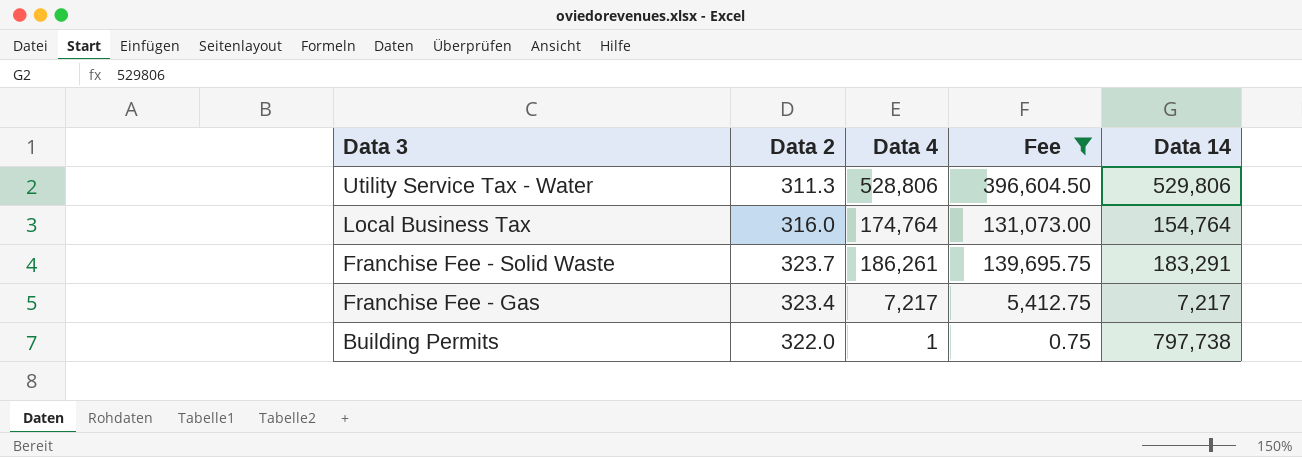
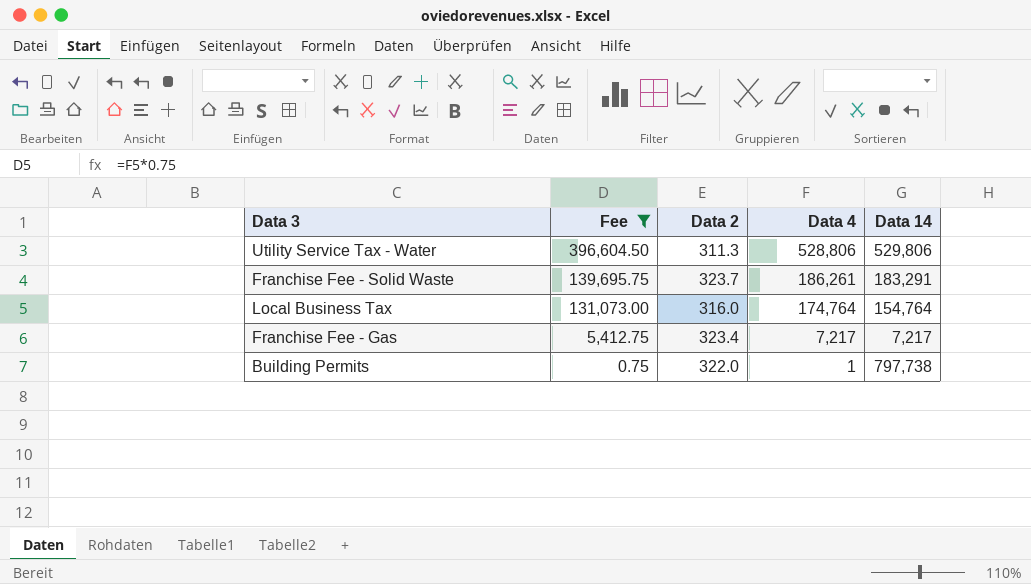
row order: Data 3 descending -> Fee descending
column Fee | position: 4 -> 2

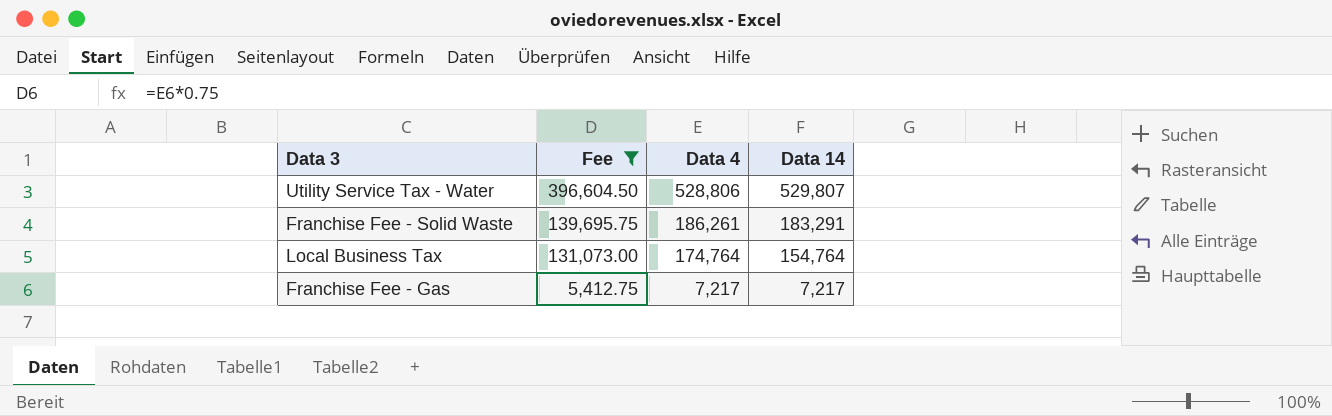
column Data 2 | position: 3 -> none
row Building Permits: 0.75 | 322.0 | 1 | 797,738 -> none
Utility Service Tax - Water | Data 14: 529,806 -> 529,807

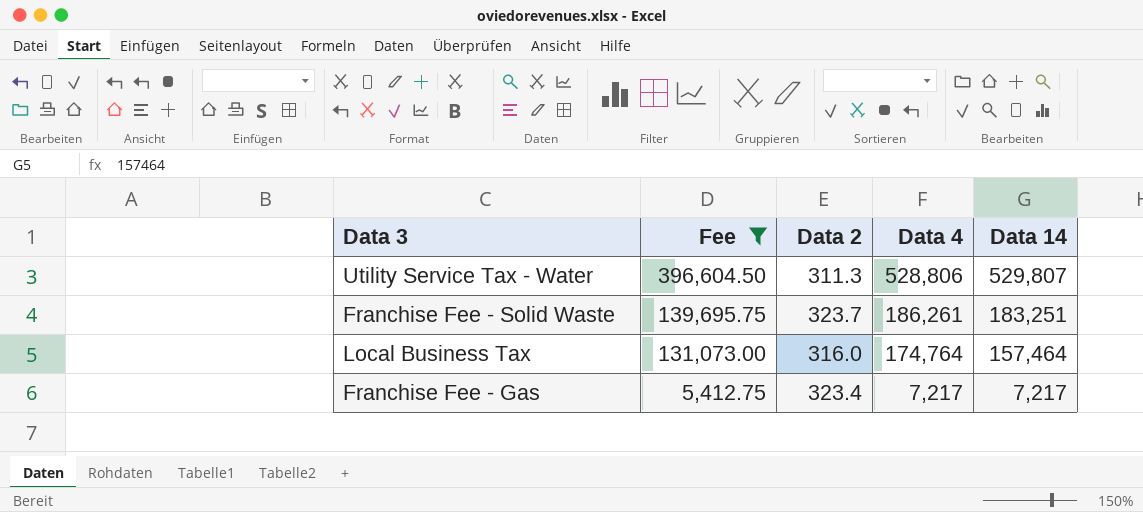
column Data 2 | position: none -> 3
Franchise Fee - Solid Waste | Data 14: 183,291 -> 183,251
Local Business Tax | Data 14: 154,764 -> 157,464

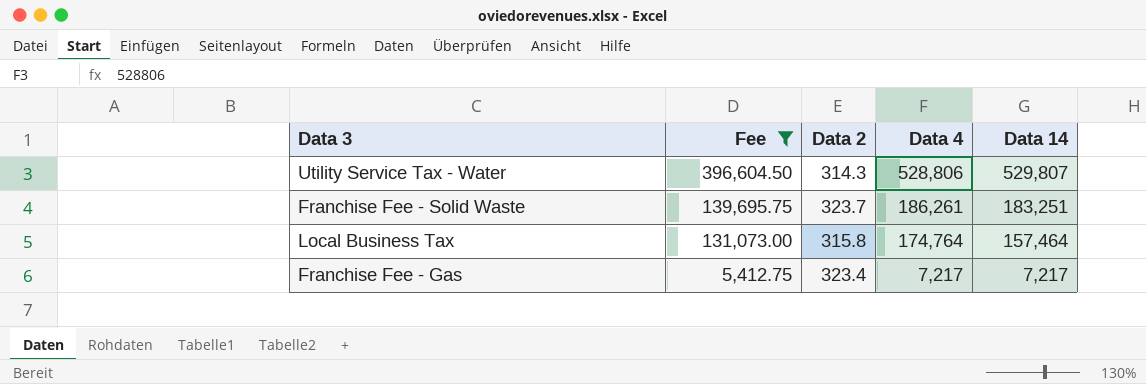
Utility Service Tax - Water | Data 2: 311.3 -> 314.3
Local Business Tax | Data 2: 316.0 -> 315.8

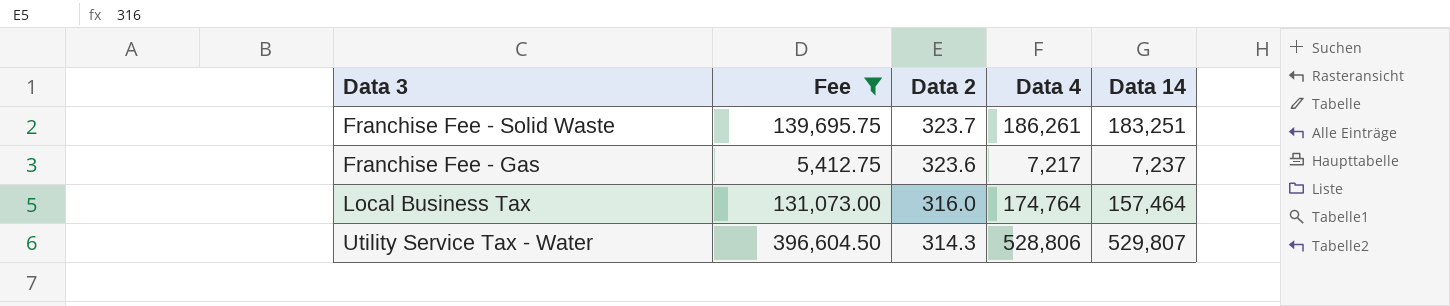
row order: Fee descending -> Data 2 descending
Franchise Fee - Gas | Data 2: 323.4 -> 323.6
Franchise Fee - Gas | Data 14: 7,217 -> 7,237
Local Business Tax | Data 2: 315.8 -> 316.0

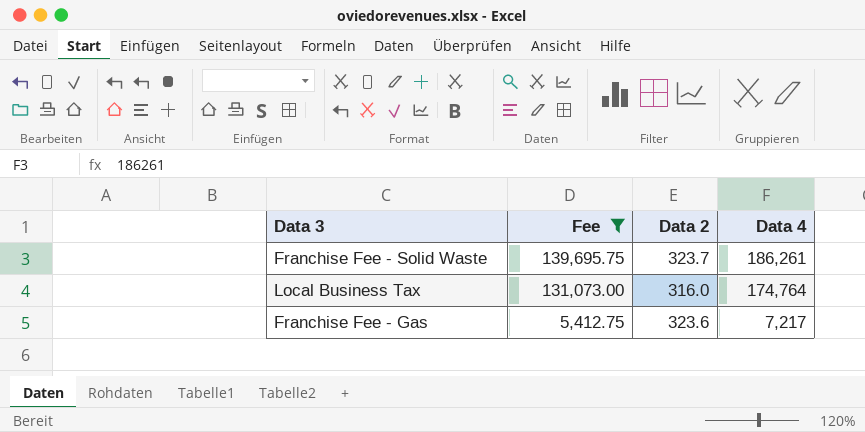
row order: Data 2 descending -> Fee descending
column Data 14 | position: 5 -> none
row Utility Service Tax - Water: 396,604.50 | 314.3 | 528,806 | 529,807 -> none

